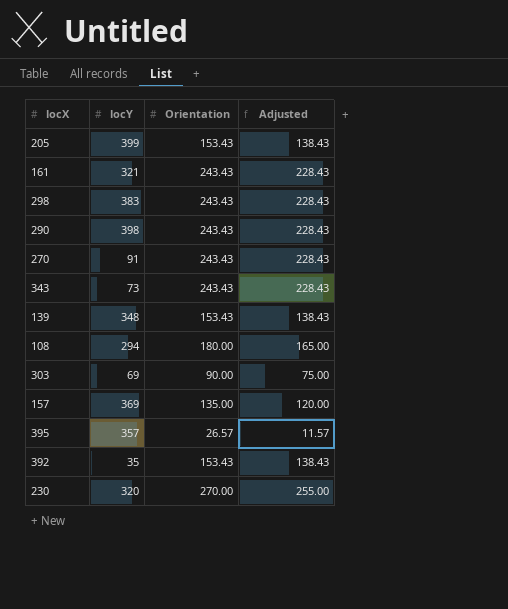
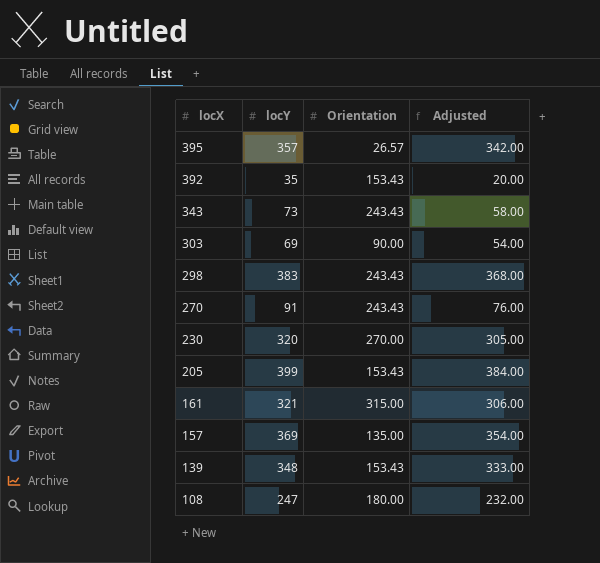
row order: none -> locX descending
column Adjusted | formula: [Orientation] - 15 -> [locY] - 15
row 290: 398 | 243.43 | 228.43 -> none
161 | Orientation: 243.43 -> 315.00
108 | locY: 294 -> 247

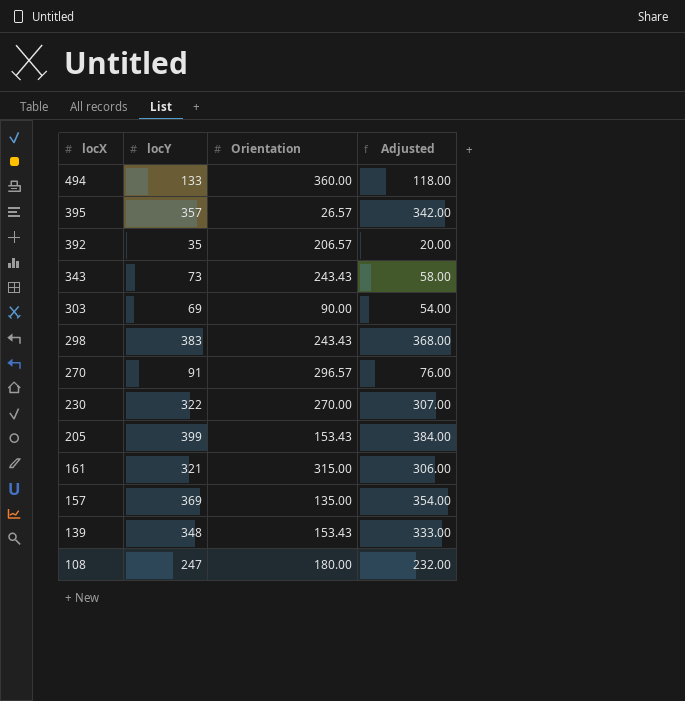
row 494: none -> 133 | 360.00 | 118.00
392 | Orientation: 153.43 -> 206.57
270 | Orientation: 243.43 -> 296.57
230 | locY: 320 -> 322
230 | Adjusted: 305.00 -> 307.00

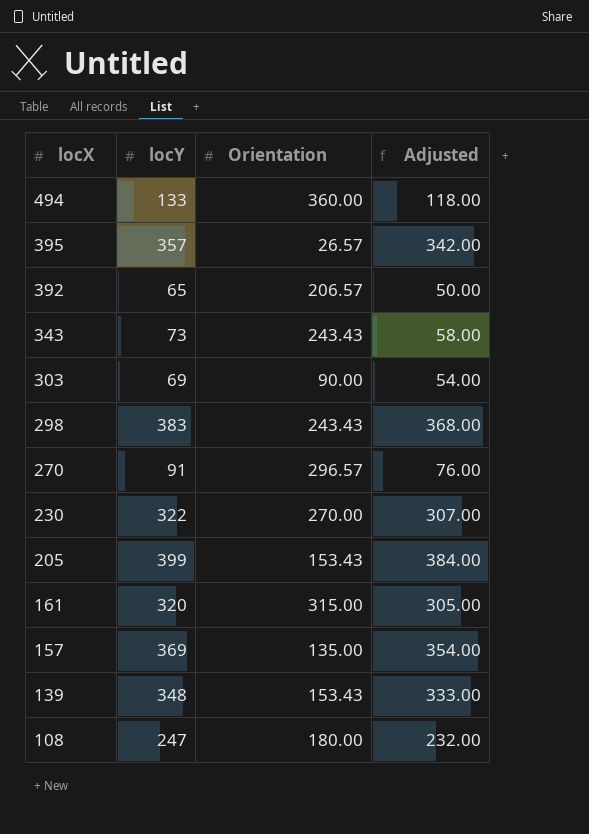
392 | locY: 35 -> 65
392 | Adjusted: 20.00 -> 50.00
161 | locY: 321 -> 320
161 | Adjusted: 306.00 -> 305.00

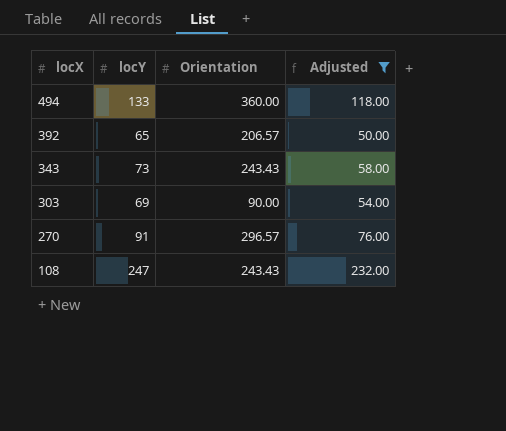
filter: none -> Adjusted <= 232.00
108 | Orientation: 180.00 -> 243.43

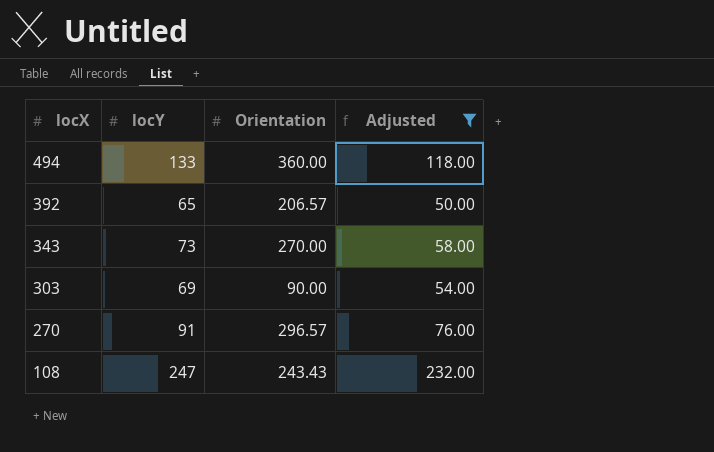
343 | Orientation: 243.43 -> 270.00

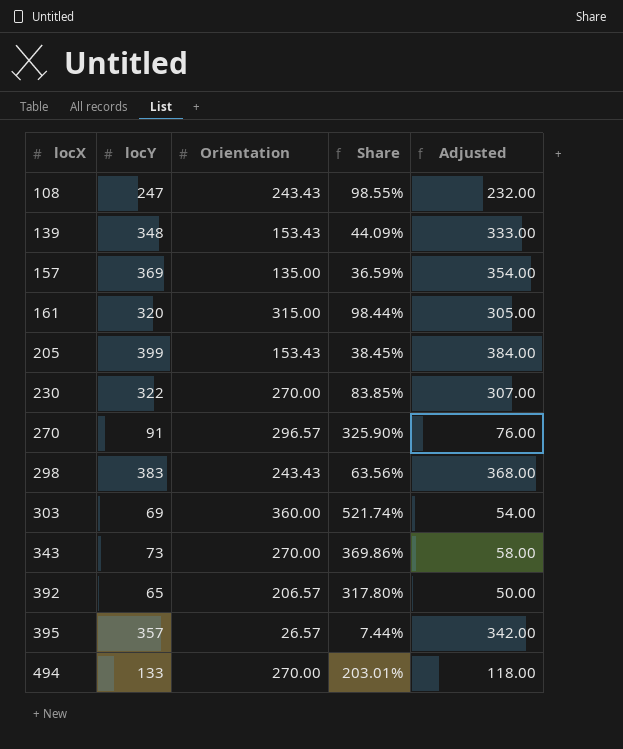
filter: Adjusted <= 232.00 -> none
row order: locX descending -> locX ascending
column Share | formula: none -> [Orientation] / [locY]
303 | Orientation: 90.00 -> 360.00
494 | Orientation: 360.00 -> 270.00

